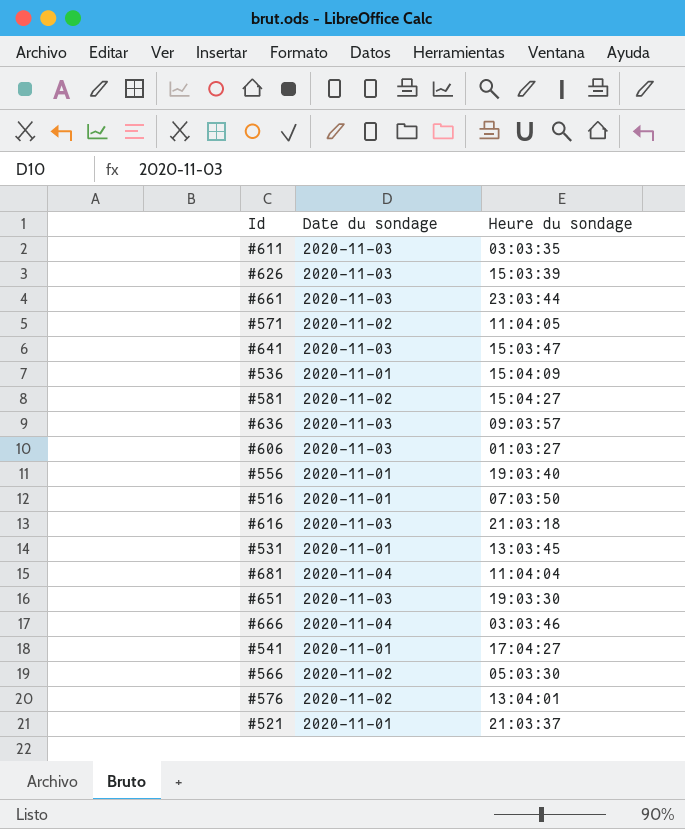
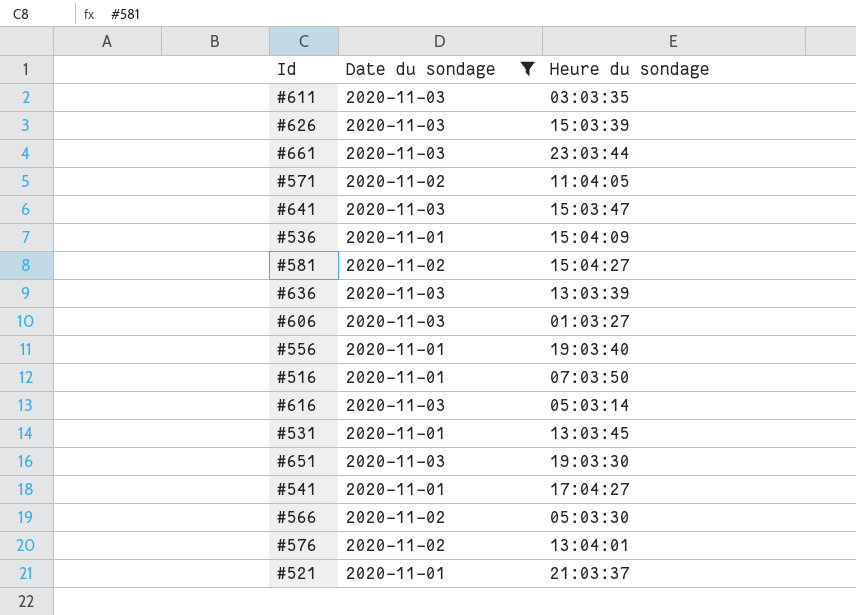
filter: none -> Date du sondage != 2020-11-04
#636 | Heure du sondage: 09:03:57 -> 13:03:39
#616 | Heure du sondage: 21:03:18 -> 05:03:14

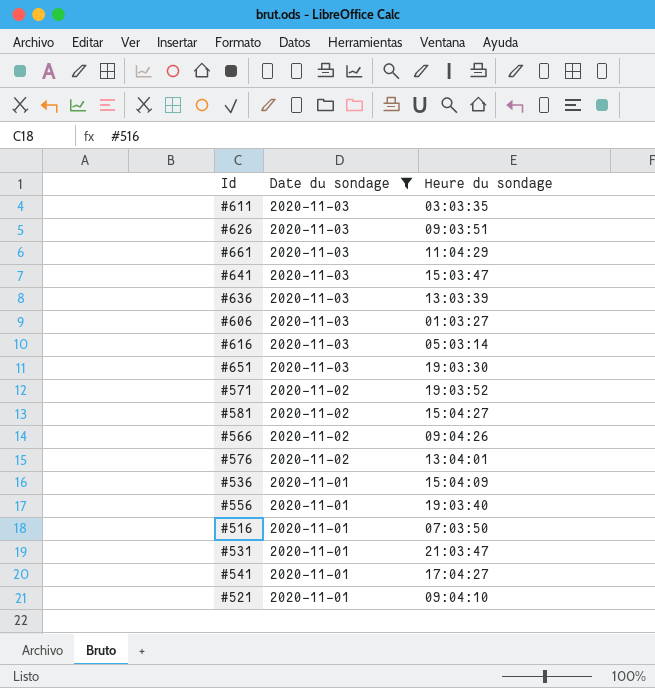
row order: none -> Date du sondage descending
#626 | Heure du sondage: 15:03:39 -> 09:03:51
#661 | Heure du sondage: 23:03:44 -> 11:04:29
#571 | Heure du sondage: 11:04:05 -> 19:03:52
#566 | Heure du sondage: 05:03:30 -> 09:04:26
#531 | Heure du sondage: 13:03:45 -> 21:03:47
#521 | Heure du sondage: 21:03:37 -> 09:04:10

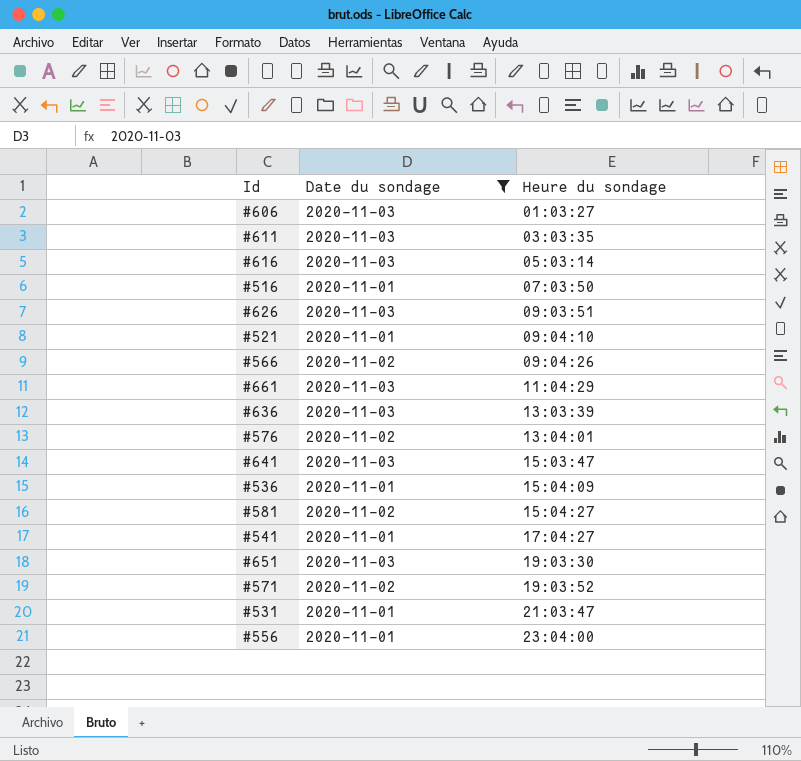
row order: Date du sondage descending -> Heure du sondage ascending
#556 | Heure du sondage: 19:03:40 -> 23:04:00

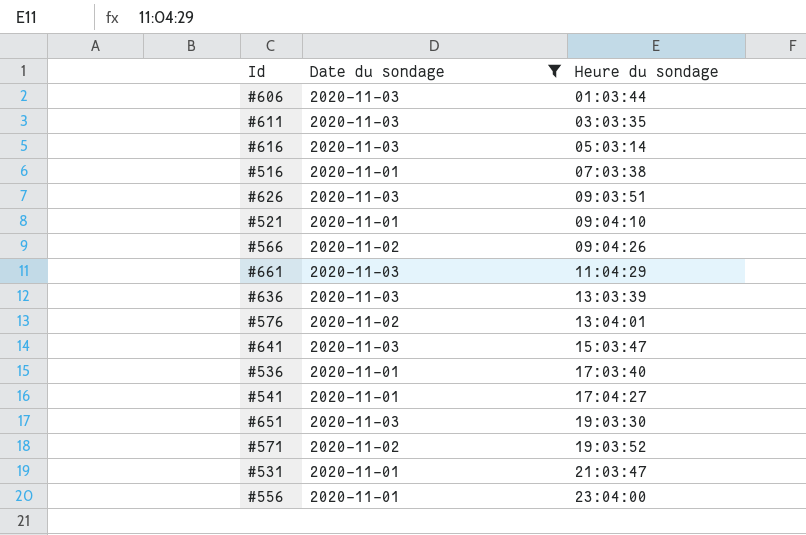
row #581: 2020-11-02 | 15:04:27 -> none
#606 | Heure du sondage: 01:03:27 -> 01:03:44
#516 | Heure du sondage: 07:03:50 -> 07:03:38
#536 | Heure du sondage: 15:04:09 -> 17:03:40

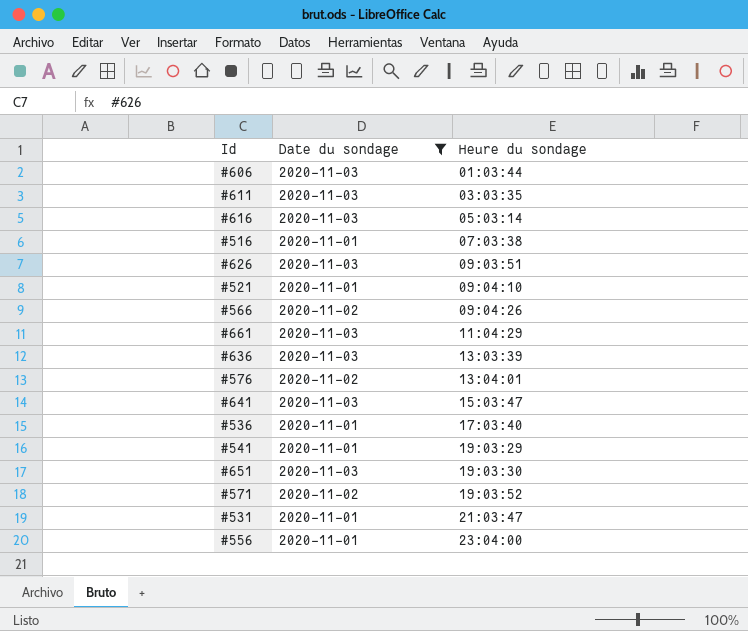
#541 | Heure du sondage: 17:04:27 -> 19:03:29

